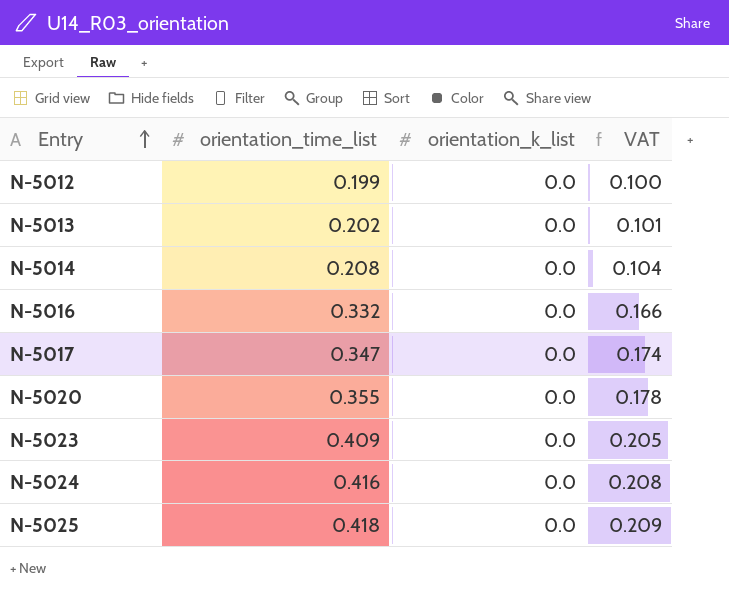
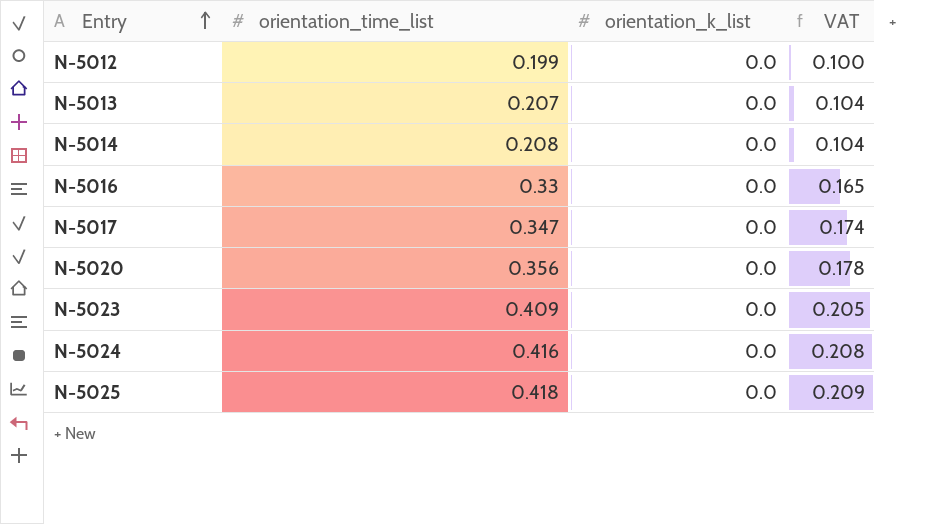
N-5013 | orientation_time_list: 0.202 -> 0.207
N-5013 | VAT: 0.101 -> 0.104
N-5016 | orientation_time_list: 0.332 -> 0.33
N-5016 | VAT: 0.166 -> 0.165
N-5020 | orientation_time_list: 0.355 -> 0.356

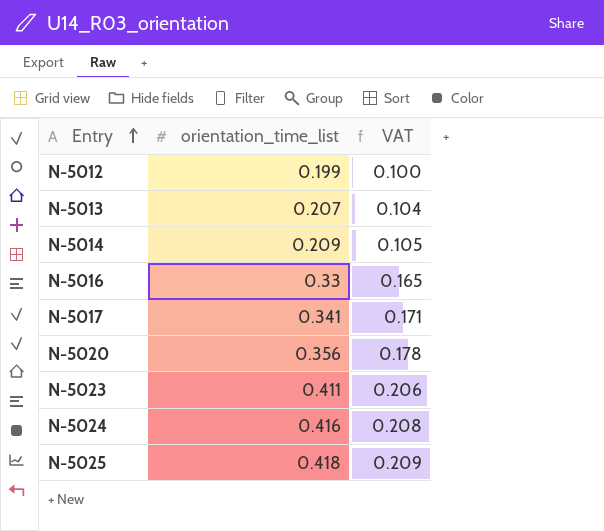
column orientation_k_list | position: 3 -> none
N-5014 | orientation_time_list: 0.208 -> 0.209
N-5014 | VAT: 0.104 -> 0.105
N-5017 | orientation_time_list: 0.347 -> 0.341
N-5017 | VAT: 0.174 -> 0.171
N-5023 | orientation_time_list: 0.409 -> 0.411
N-5023 | VAT: 0.205 -> 0.206

